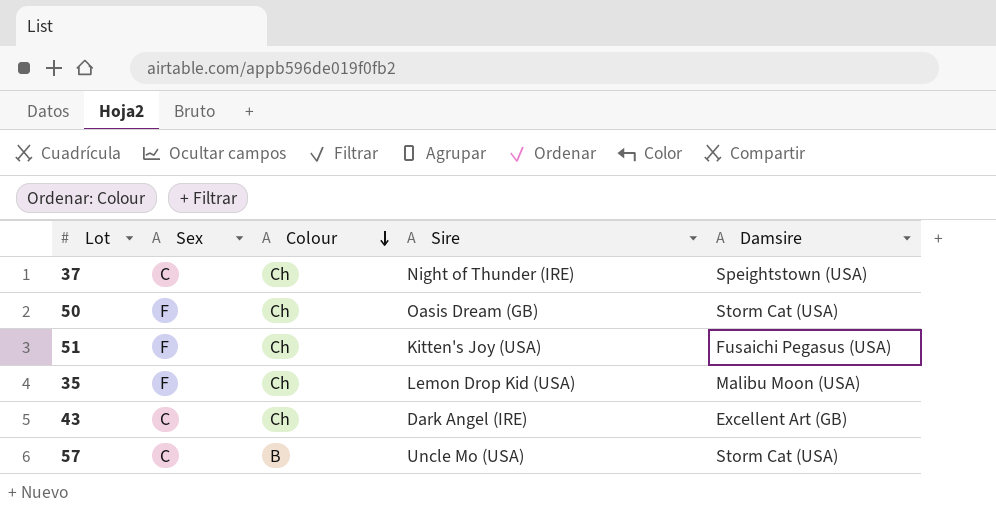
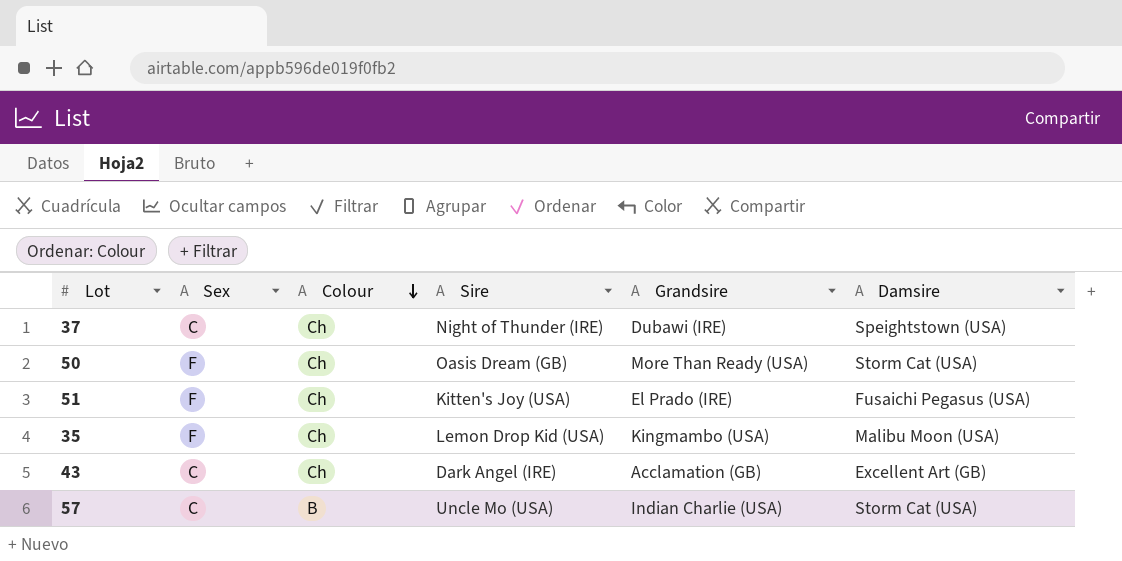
column Grandsire | position: none -> 5

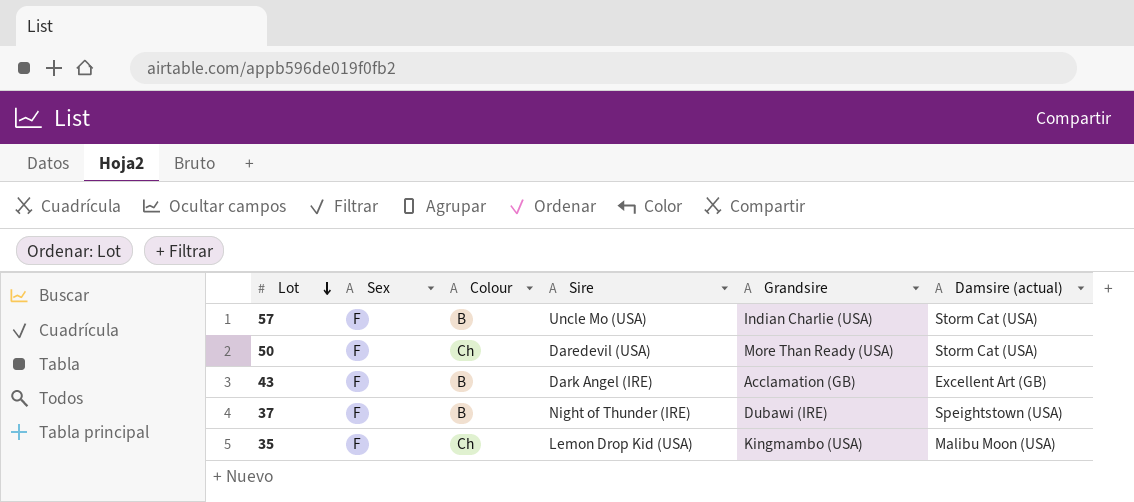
row order: Colour descending -> Lot descending
column name: Damsire -> Damsire (actual)
row 51: F | Ch | Kitten's Joy (USA) | El Prado (IRE) | Fusaichi Pegasus (USA) -> none
57 | Sex: C -> F
50 | Sire: Oasis Dream (GB) -> Daredevil (USA)
43 | Sex: C -> F
43 | Colour: Ch -> B
37 | Sex: C -> F
37 | Colour: Ch -> B

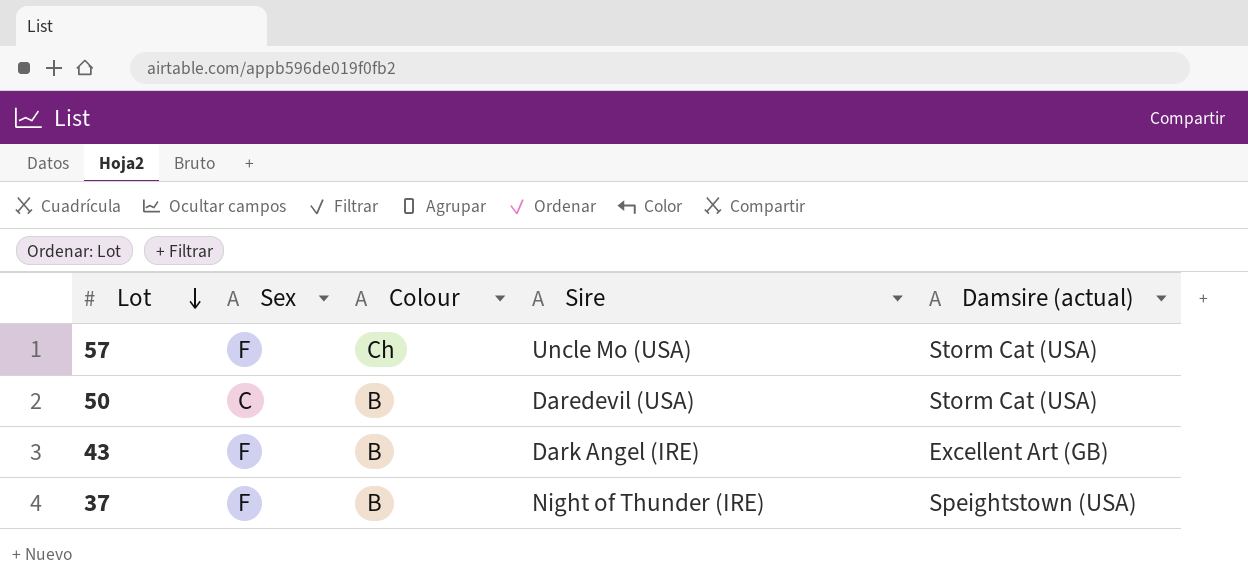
column Grandsire | position: 5 -> none
row 35: F | Ch | Lemon Drop Kid (USA) | Kingmambo (USA) | Malibu Moon (USA) -> none
57 | Colour: B -> Ch
50 | Sex: F -> C
50 | Colour: Ch -> B

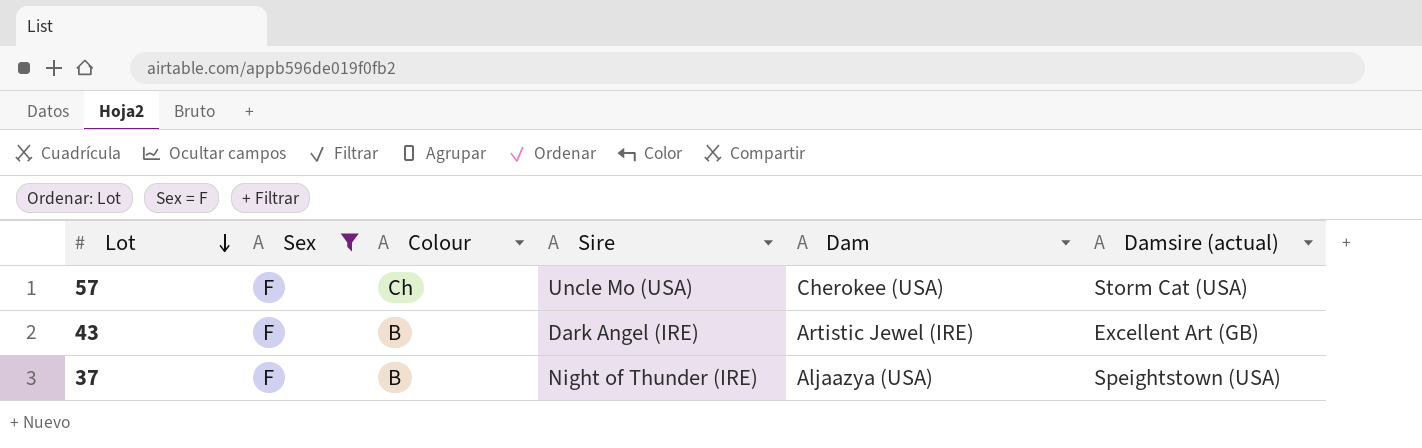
filter: none -> Sex = F
column Dam | position: none -> 5

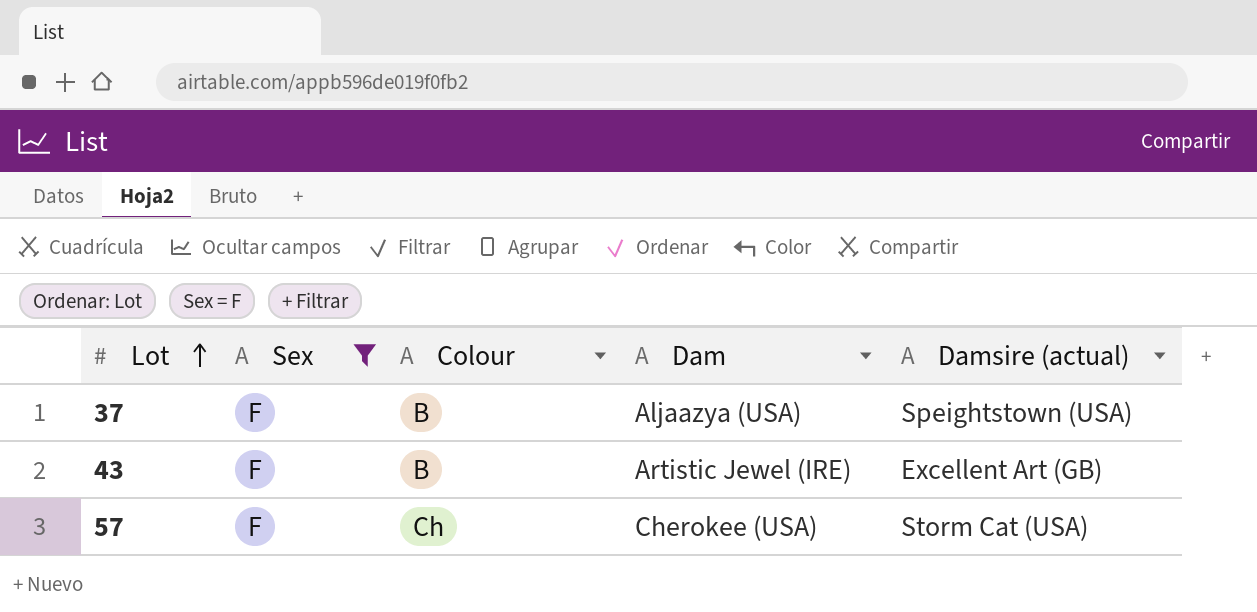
row order: Lot descending -> Lot ascending
column Sire | position: 4 -> none

